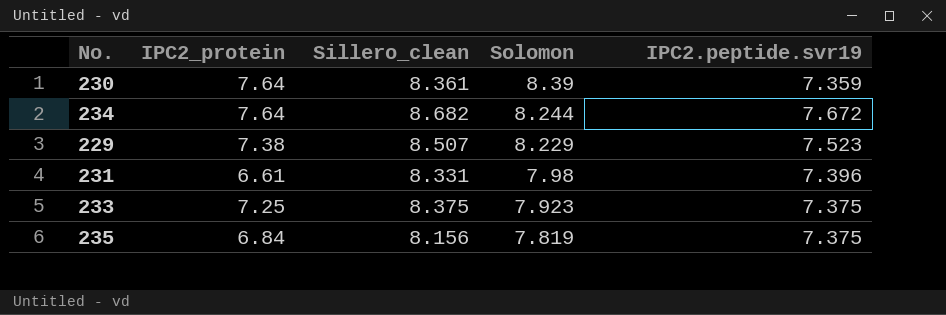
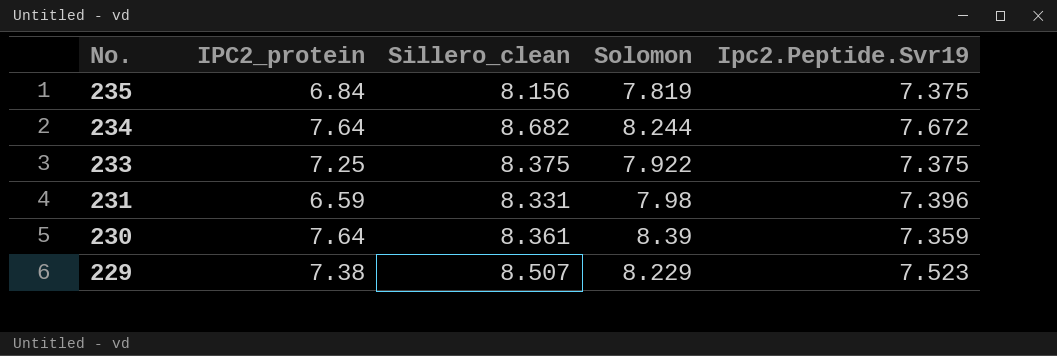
row order: Solomon descending -> No. descending
column name: IPC2.peptide.svr19 -> Ipc2.Peptide.Svr19
233 | Solomon: 7.923 -> 7.922
231 | IPC2_protein: 6.61 -> 6.59

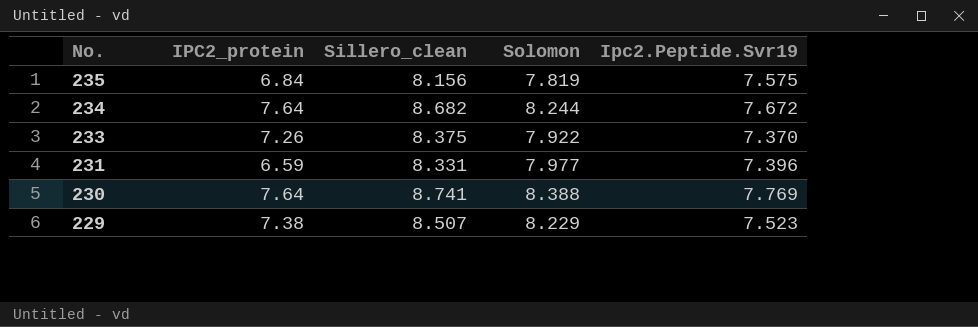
235 | Ipc2.Peptide.Svr19: 7.375 -> 7.575
233 | IPC2_protein: 7.25 -> 7.26
233 | Ipc2.Peptide.Svr19: 7.375 -> 7.370
231 | Solomon: 7.98 -> 7.977
230 | Sillero_clean: 8.361 -> 8.741
230 | Solomon: 8.39 -> 8.388
230 | Ipc2.Peptide.Svr19: 7.359 -> 7.769

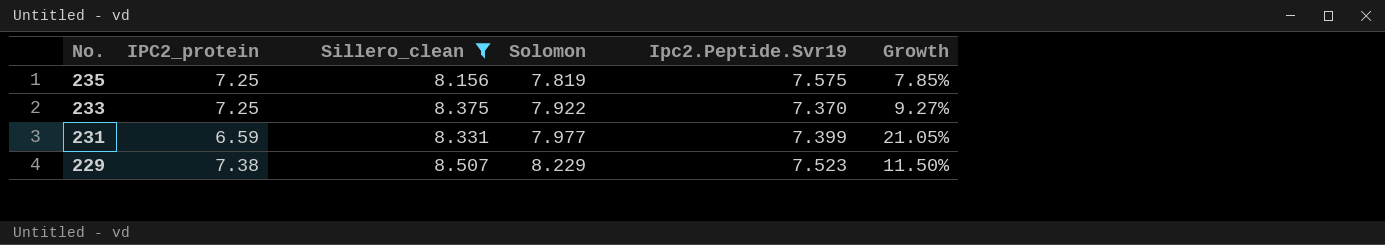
filter: none -> Sillero_clean <= 8.507
column Growth | formula: none -> ([Solomon] - [IPC2_protein]) / [IPC2_protein]
235 | IPC2_protein: 6.84 -> 7.25
233 | IPC2_protein: 7.26 -> 7.25
231 | Ipc2.Peptide.Svr19: 7.396 -> 7.399

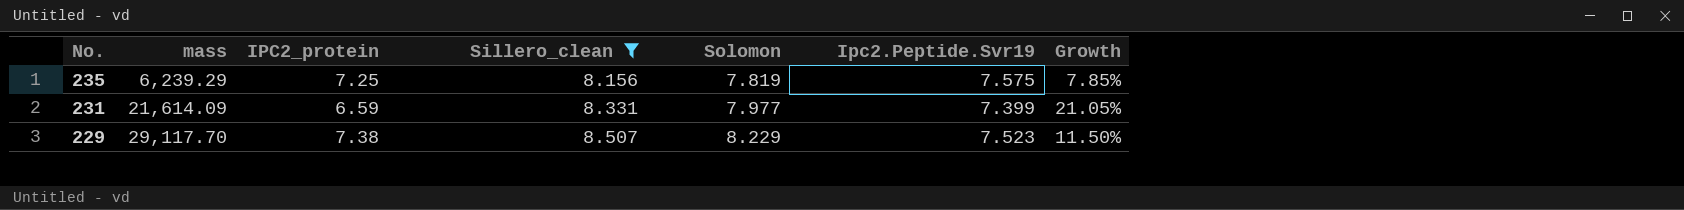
column mass | position: none -> 2
row 233: 7.25 | 8.375 | 7.922 | 7.370 | 9.27% -> none

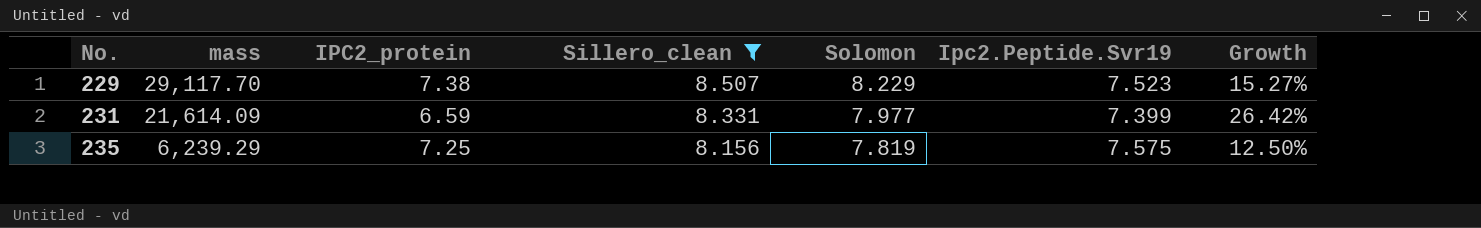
row order: No. descending -> No. ascending
column Growth | formula: ([Solomon] - [IPC2_protein]) / [IPC2_protein] -> ([Sillero_clean] - [IPC2_protein]) / [IPC2_protein]

